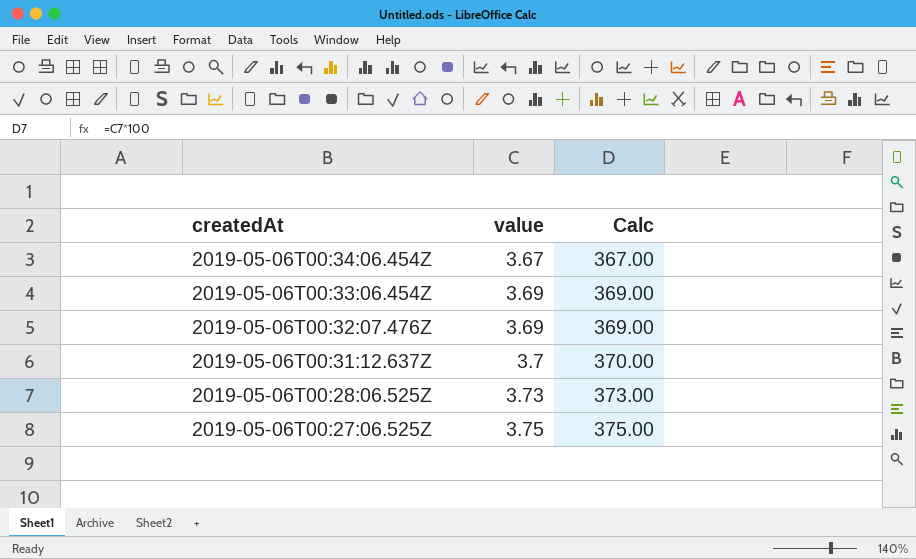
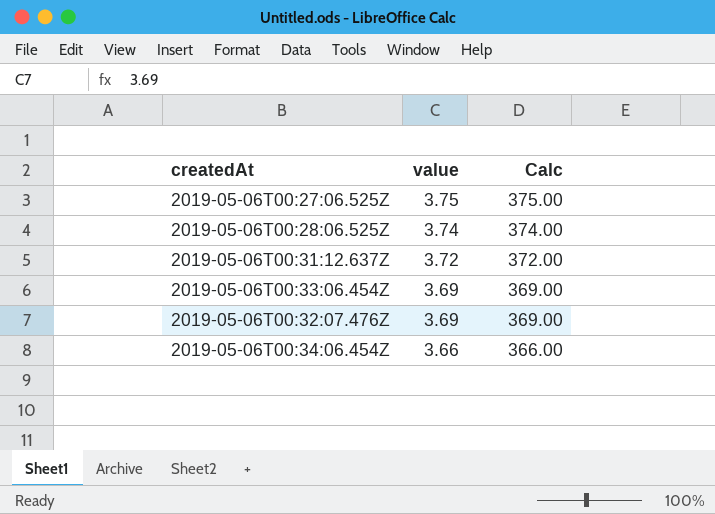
row order: createdAt descending -> value descending
2019-05-06T00:28:06.525Z | value: 3.73 -> 3.74
2019-05-06T00:28:06.525Z | Calc: 373.00 -> 374.00
2019-05-06T00:31:12.637Z | value: 3.7 -> 3.72
2019-05-06T00:31:12.637Z | Calc: 370.00 -> 372.00
2019-05-06T00:34:06.454Z | value: 3.67 -> 3.66
2019-05-06T00:34:06.454Z | Calc: 367.00 -> 366.00

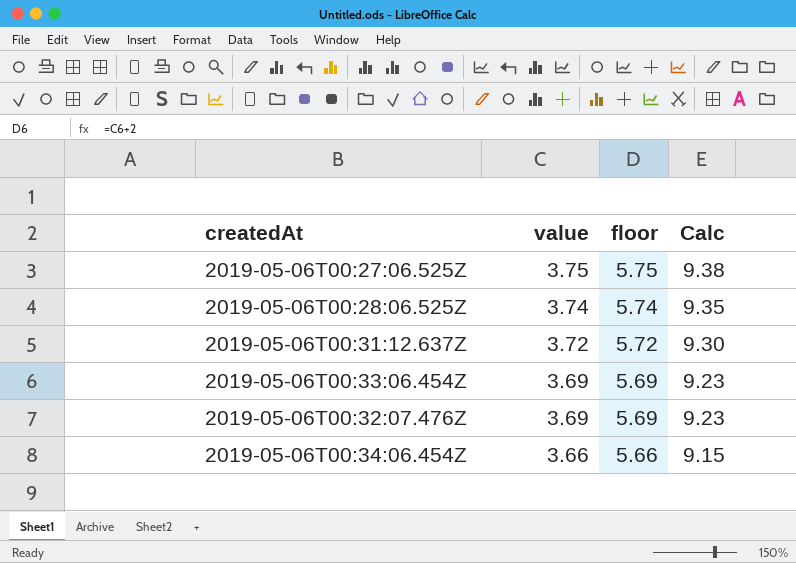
column floor | formula: none -> [value] + 2
column Calc | formula: [value] * 100 -> [value] * 2.5

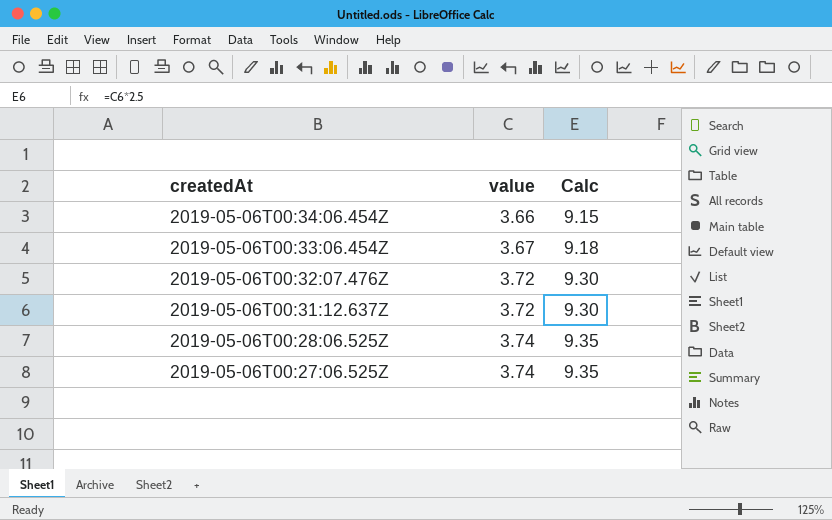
row order: value descending -> createdAt descending
column floor | formula: [value] + 2 -> none
2019-05-06T00:33:06.454Z | value: 3.69 -> 3.67
2019-05-06T00:33:06.454Z | Calc: 9.23 -> 9.18
2019-05-06T00:32:07.476Z | value: 3.69 -> 3.72
2019-05-06T00:32:07.476Z | Calc: 9.23 -> 9.30
2019-05-06T00:27:06.525Z | value: 3.75 -> 3.74
2019-05-06T00:27:06.525Z | Calc: 9.38 -> 9.35

